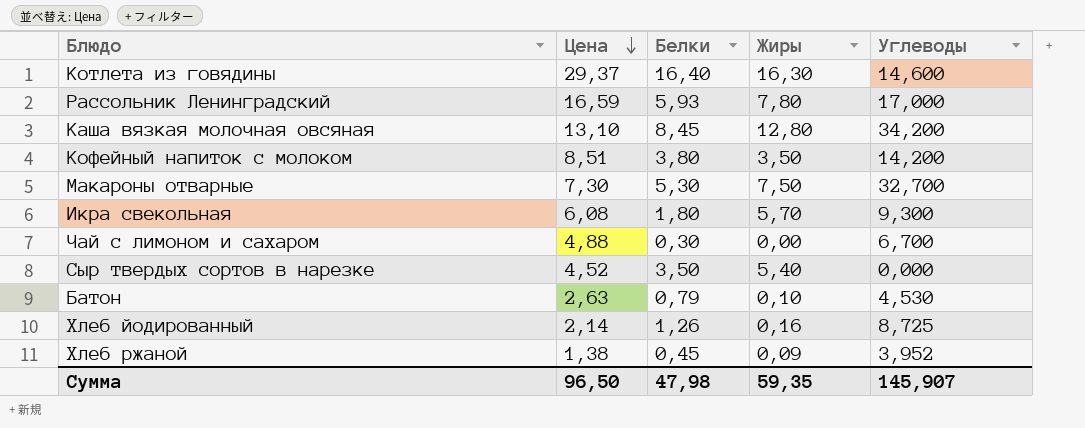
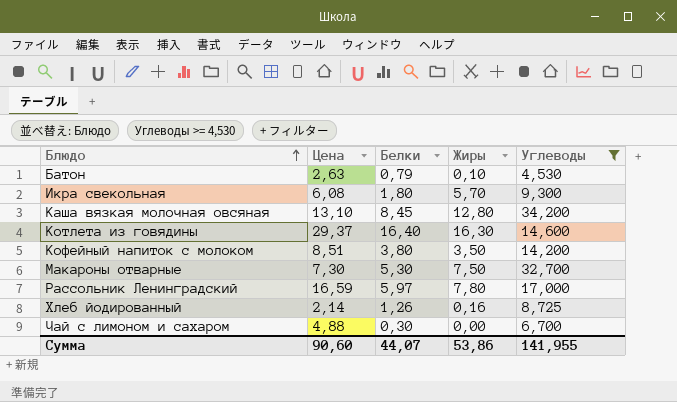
filter: none -> Углеводы >= 4,530
row order: Цена descending -> Блюдо ascending
Рассольник Ленинградский | Белки: 5,93 -> 5,97
Сумма | Цена: 96,50 -> 90,60
Сумма | Белки: 47,98 -> 44,07
Сумма | Жиры: 59,35 -> 53,86
Сумма | Углеводы: 145,907 -> 141,955

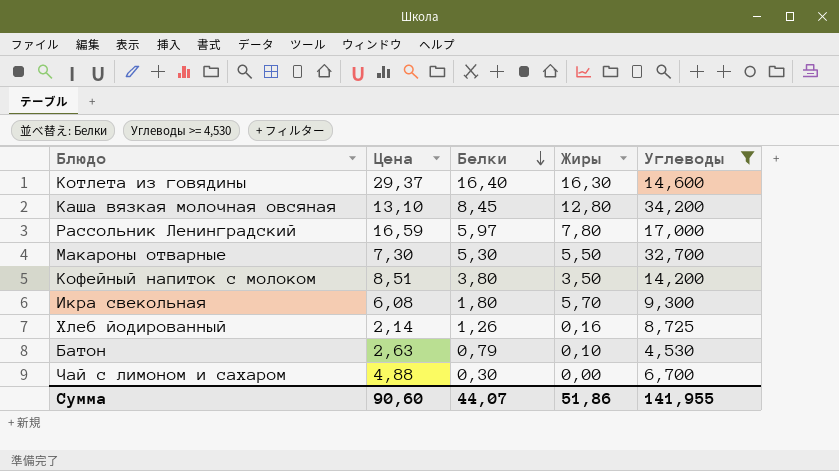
row order: Блюдо ascending -> Белки descending
Макароны отварные | Жиры: 7,50 -> 5,50
Сумма | Жиры: 53,86 -> 51,86

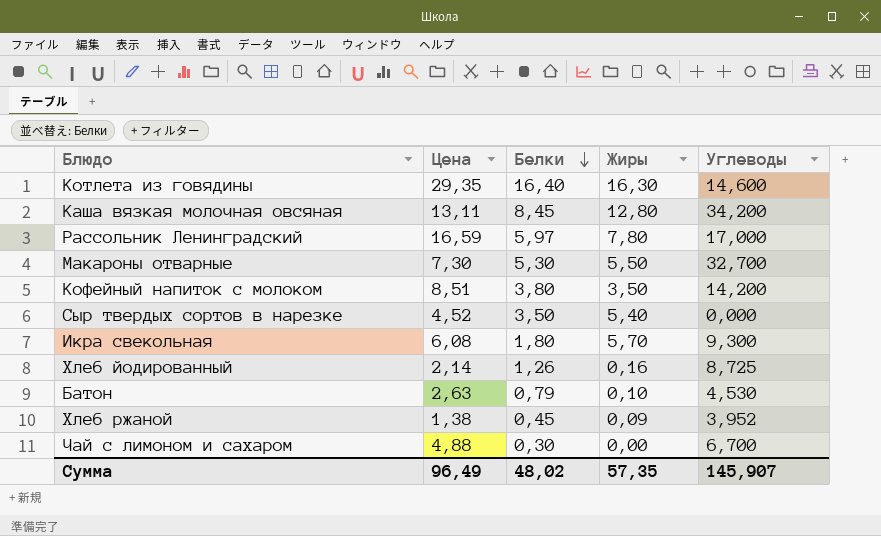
filter: Углеводы >= 4,530 -> none
Котлета из говядины | Цена: 29,37 -> 29,35
Каша вязкая молочная овсяная | Цена: 13,10 -> 13,11
Сумма | Цена: 90,60 -> 96,49
Сумма | Белки: 44,07 -> 48,02
Сумма | Жиры: 51,86 -> 57,35
Сумма | Углеводы: 141,955 -> 145,907

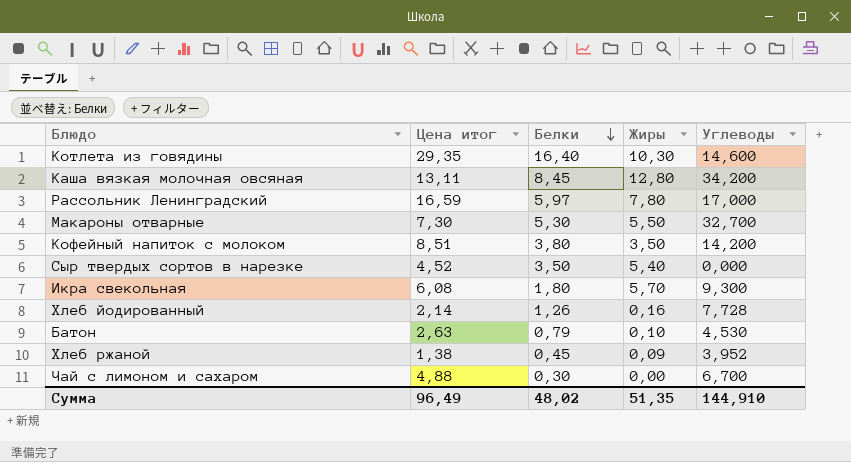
column name: Цена -> Цена итог
Котлета из говядины | Жиры: 16,30 -> 10,30
Хлеб йодированный | Углеводы: 8,725 -> 7,728
Сумма | Жиры: 57,35 -> 51,35
Сумма | Углеводы: 145,907 -> 144,910

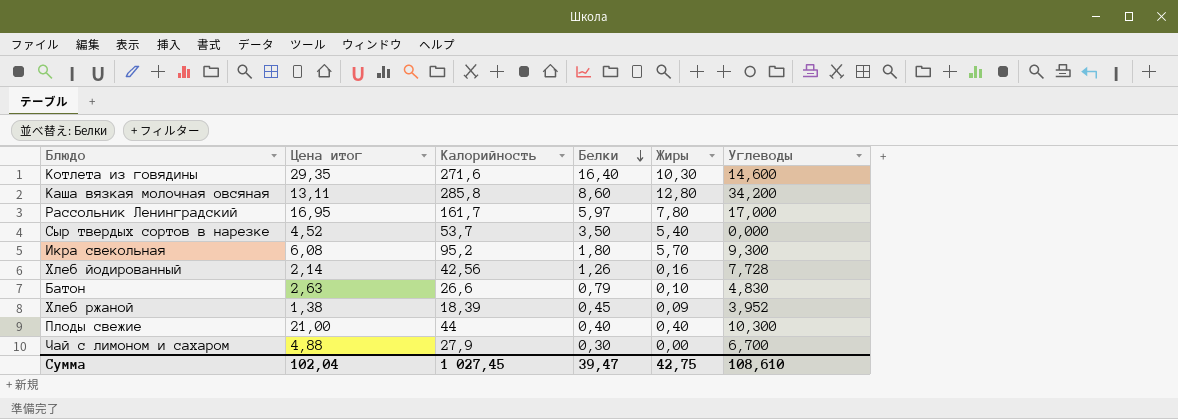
column Калорийность | position: none -> 3
row Макароны отварные: 7,30 | 5,30 | 5,50 | 32,700 -> none
row Кофейный напиток с молоком: 8,51 | 3,80 | 3,50 | 14,200 -> none
Каша вязкая молочная овсяная | Белки: 8,45 -> 8,60
Рассольник Ленинградский | Цена итог: 16,59 -> 16,95
Батон | Углеводы: 4,530 -> 4,830
row Плоды свежие: none -> 21,00 | 44 | 0,40 | 0,40 | 10,300
Сумма | Цена итог: 96,49 -> 102,04
Сумма | Белки: 48,02 -> 39,47
Сумма | Жиры: 51,35 -> 42,75
Сумма | Углеводы: 144,910 -> 108,610

